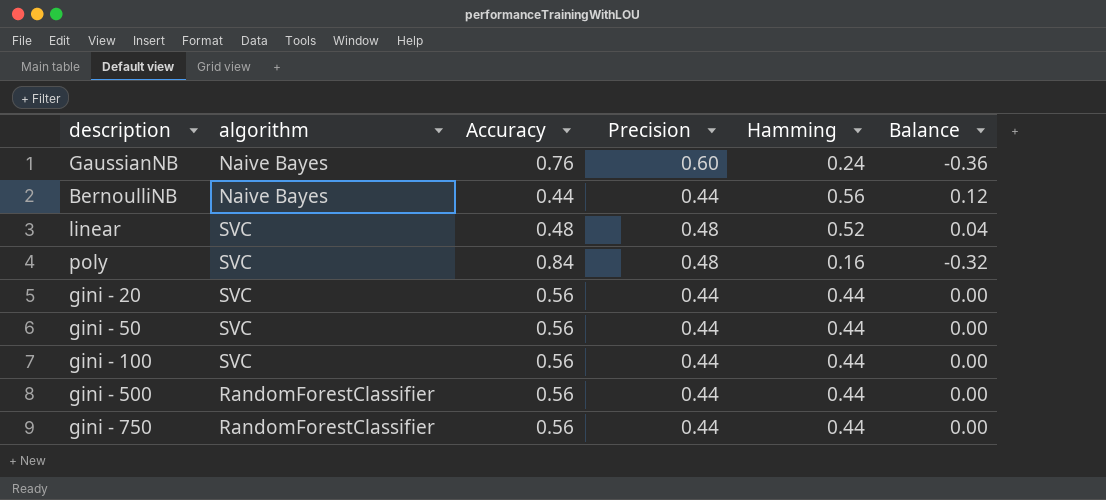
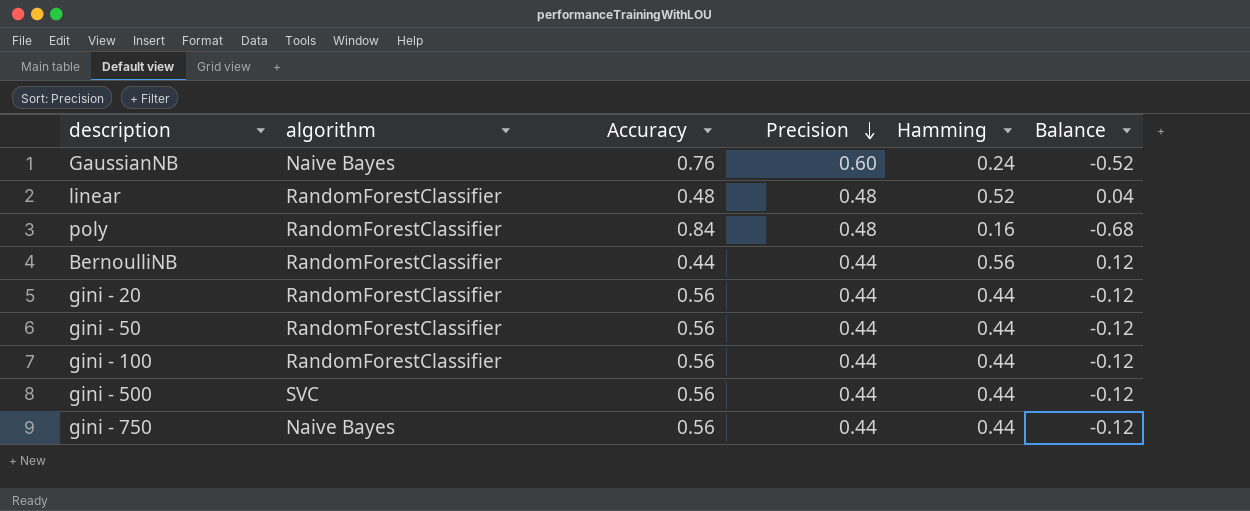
row order: none -> Precision descending
column Balance | formula: [Hamming] - [Precision] -> [Hamming] - [Accuracy]
linear | algorithm: SVC -> RandomForestClassifier
poly | algorithm: SVC -> RandomForestClassifier
BernoulliNB | algorithm: Naive Bayes -> RandomForestClassifier
gini - 20 | algorithm: SVC -> RandomForestClassifier
gini - 50 | algorithm: SVC -> RandomForestClassifier
gini - 100 | algorithm: SVC -> RandomForestClassifier
gini - 500 | algorithm: RandomForestClassifier -> SVC
gini - 750 | algorithm: RandomForestClassifier -> Naive Bayes

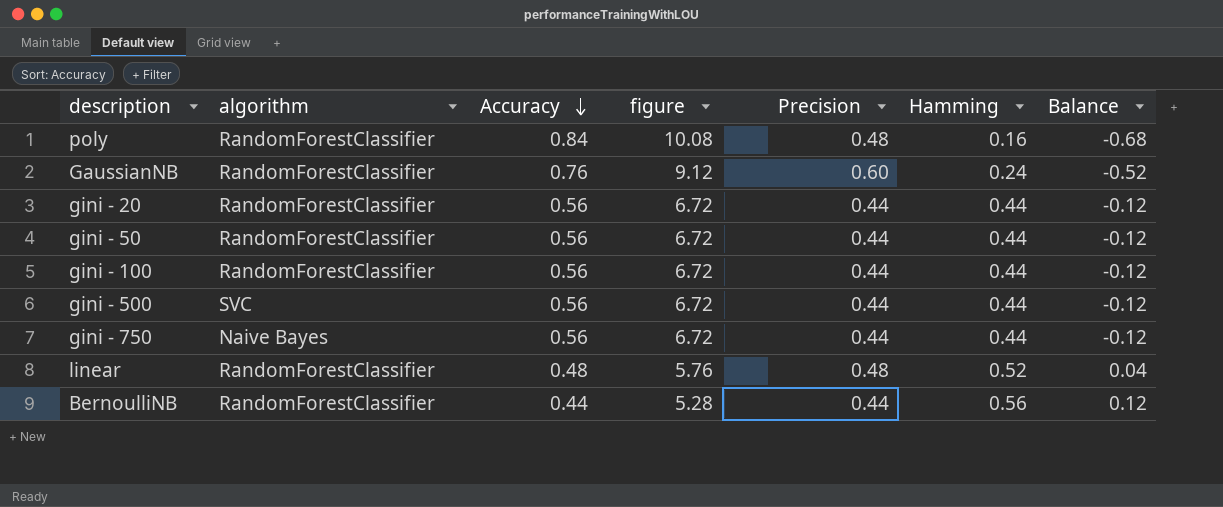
row order: Precision descending -> Accuracy descending
column figure | formula: none -> [Accuracy] * 12
GaussianNB | algorithm: Naive Bayes -> RandomForestClassifier

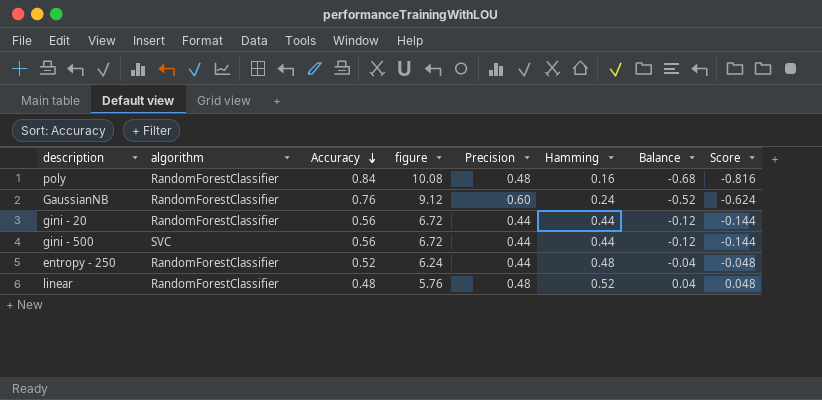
column Score | formula: none -> [Balance] * 1.2
row gini - 50: RandomForestClassifier | 0.56 | 6.72 | 0.44 | 0.44 | -0.12 -> none
row gini - 100: RandomForestClassifier | 0.56 | 6.72 | 0.44 | 0.44 | -0.12 -> none
row gini - 750: Naive Bayes | 0.56 | 6.72 | 0.44 | 0.44 | -0.12 -> none
row BernoulliNB: RandomForestClassifier | 0.44 | 5.28 | 0.44 | 0.56 | 0.12 -> none
row entropy - 250: none -> RandomForestClassifier | 0.52 | 6.24 | 0.44 | 0.48 | -0.04 | -0.048

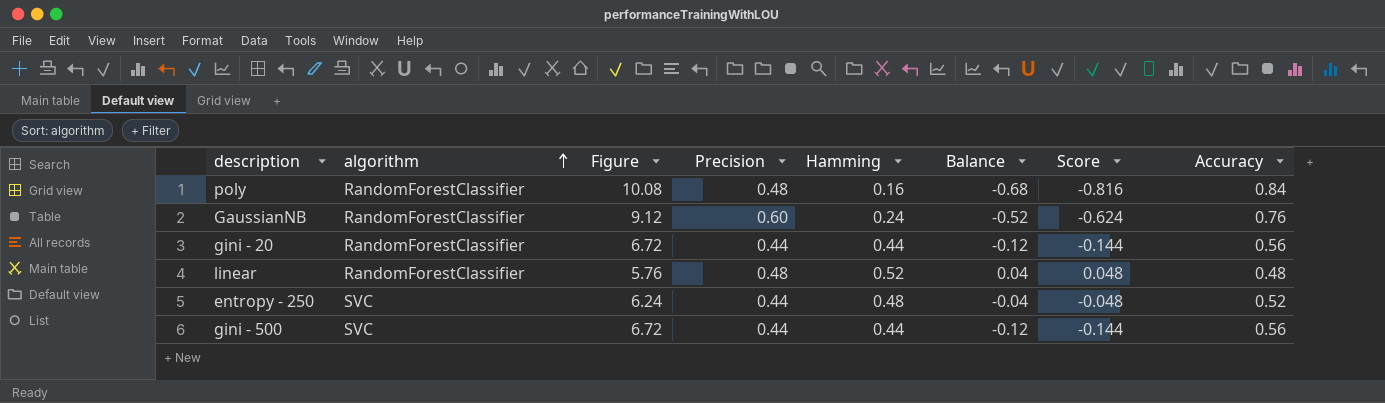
row order: Accuracy descending -> algorithm ascending
column name: figure -> Figure
column Accuracy | position: 3 -> 8
entropy - 250 | algorithm: RandomForestClassifier -> SVC

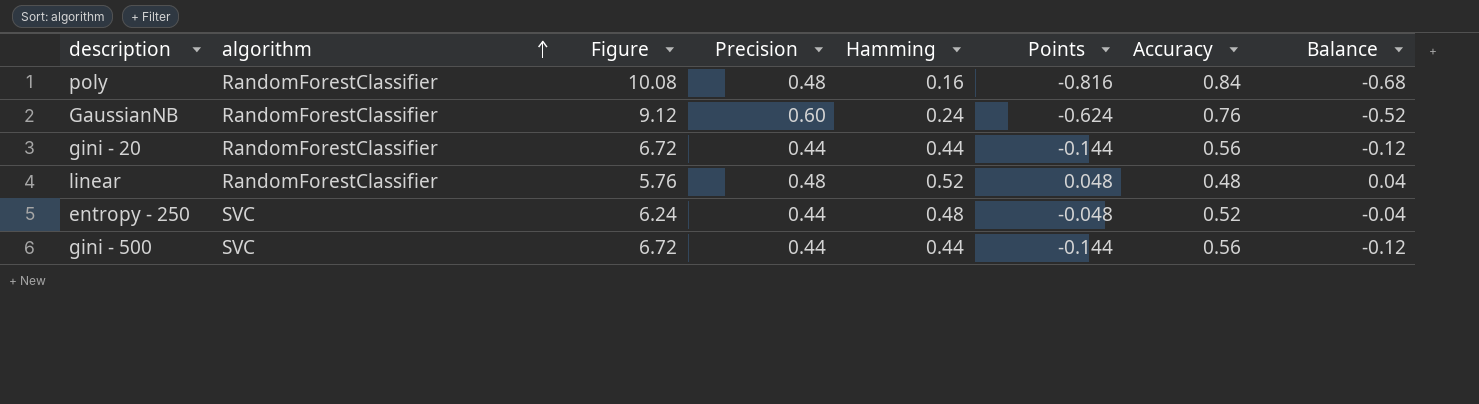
column name: Score -> Points
column Balance | position: 6 -> 8

